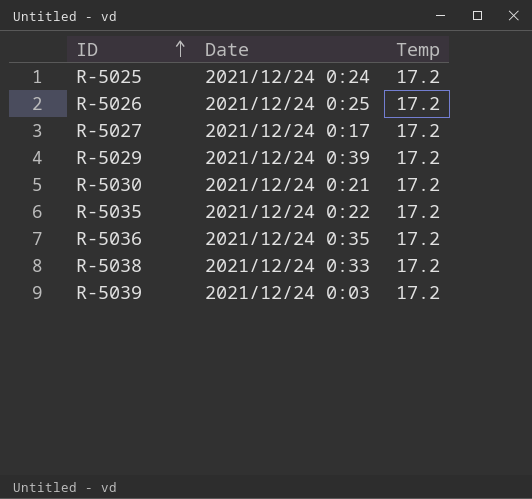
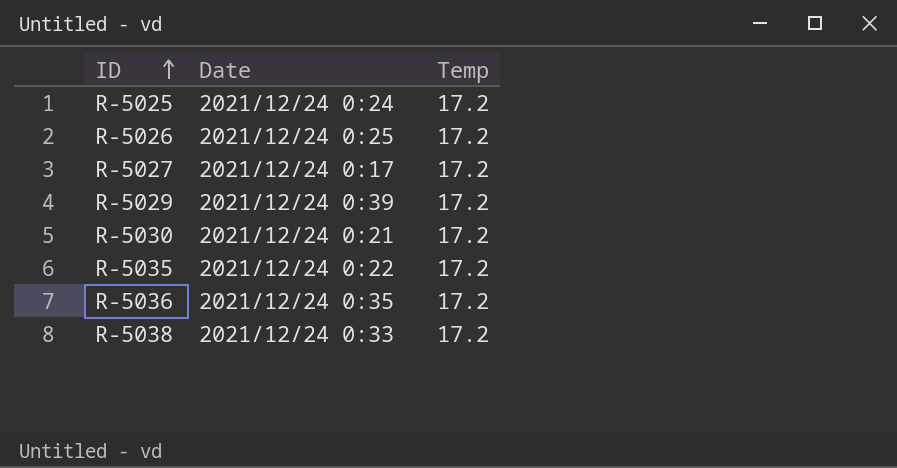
row R-5039: 2021/12/24 0:03 | 17.2 -> none

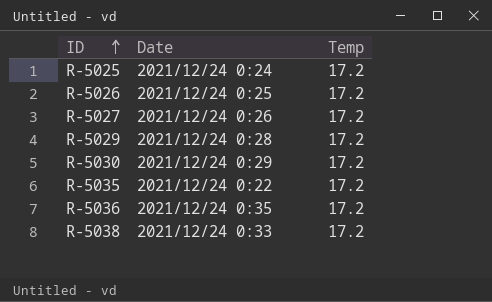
R-5027 | Date: 2021/12/24 0:17 -> 2021/12/24 0:26
R-5029 | Date: 2021/12/24 0:39 -> 2021/12/24 0:28
R-5030 | Date: 2021/12/24 0:21 -> 2021/12/24 0:29

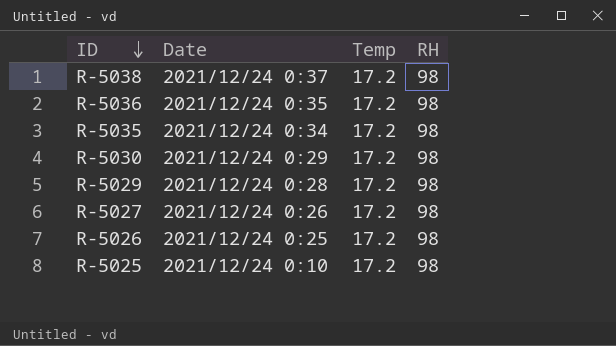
row order: ID ascending -> ID descending
column RH | position: none -> 4
R-5038 | Date: 2021/12/24 0:33 -> 2021/12/24 0:37
R-5035 | Date: 2021/12/24 0:22 -> 2021/12/24 0:34
R-5025 | Date: 2021/12/24 0:24 -> 2021/12/24 0:10

